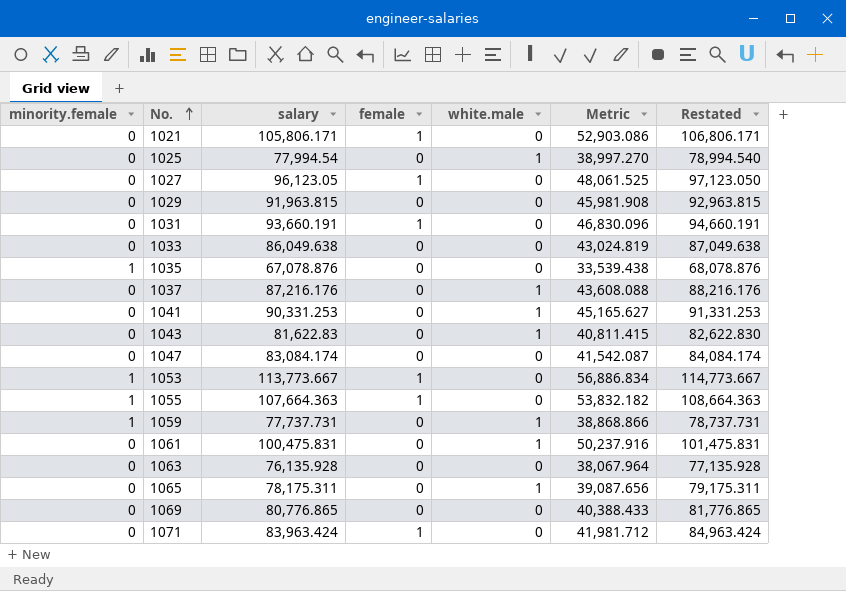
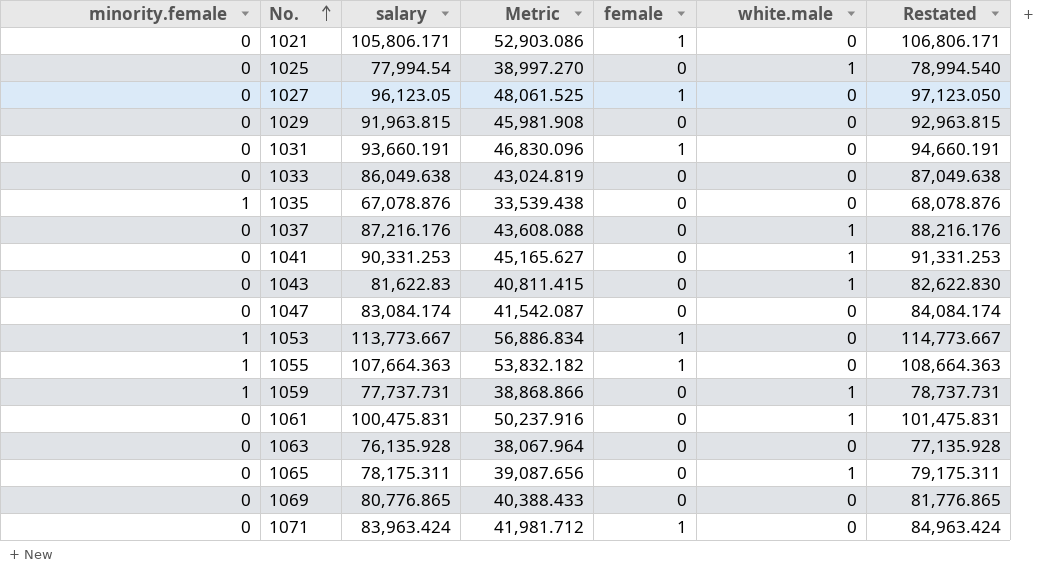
column Metric | position: 6 -> 4

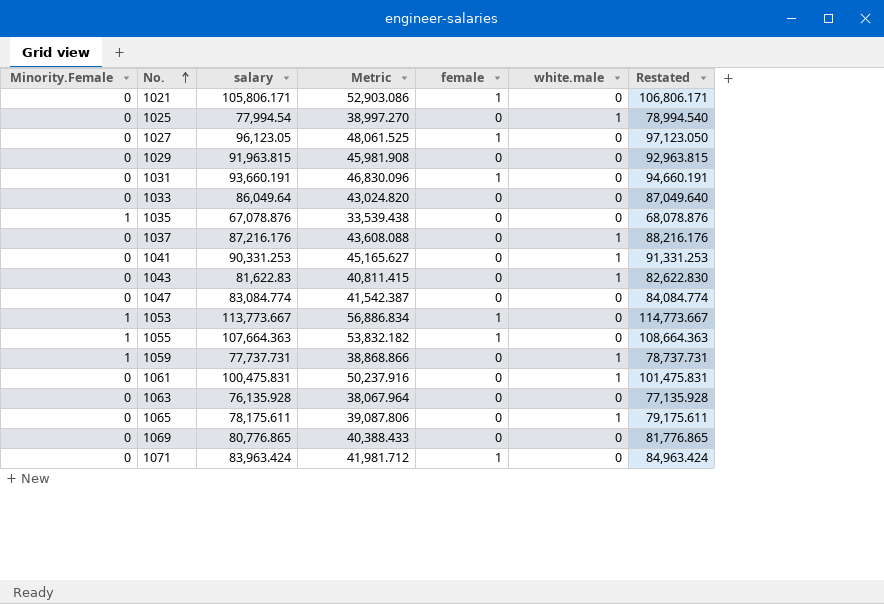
column name: minority.female -> Minority.Female
1033 | salary: 86,049.638 -> 86,049.64
1033 | Metric: 43,024.819 -> 43,024.820
1033 | Restated: 87,049.638 -> 87,049.640
1047 | salary: 83,084.174 -> 83,084.774
1047 | Metric: 41,542.087 -> 41,542.387
1047 | Restated: 84,084.174 -> 84,084.774
1065 | salary: 78,175.311 -> 78,175.611
1065 | Metric: 39,087.656 -> 39,087.806
1065 | Restated: 79,175.311 -> 79,175.611

